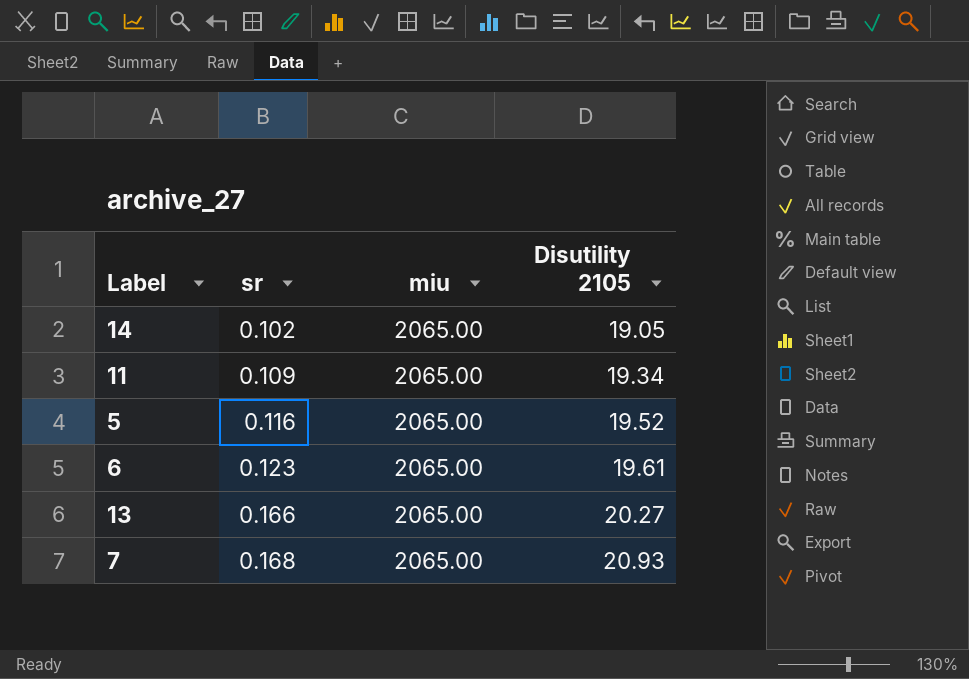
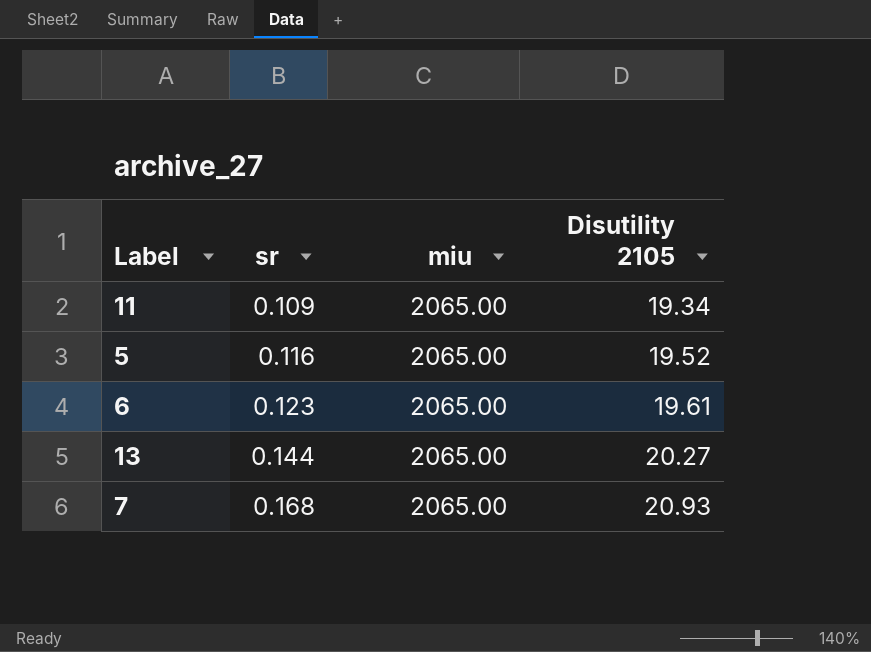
row 14: 0.102 | 2065.00 | 19.05 -> none
13 | sr: 0.166 -> 0.144

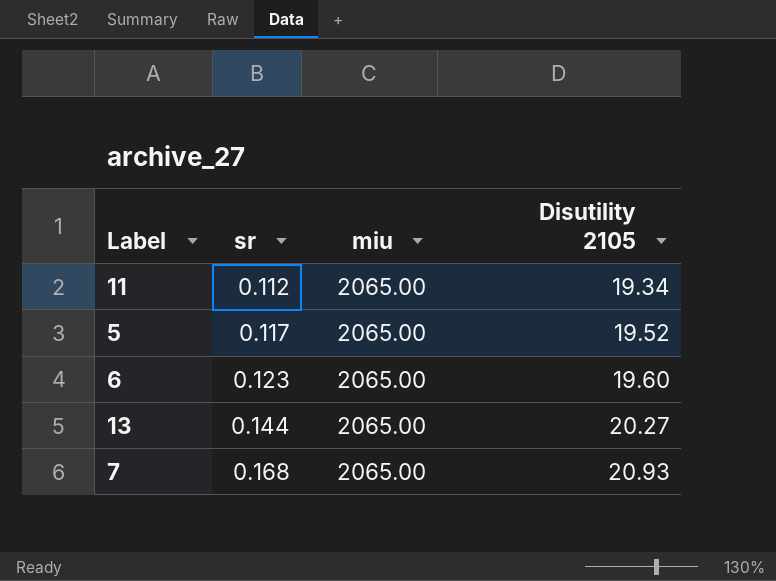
11 | sr: 0.109 -> 0.112
5 | sr: 0.116 -> 0.117
6 | Disutility 2105: 19.61 -> 19.60

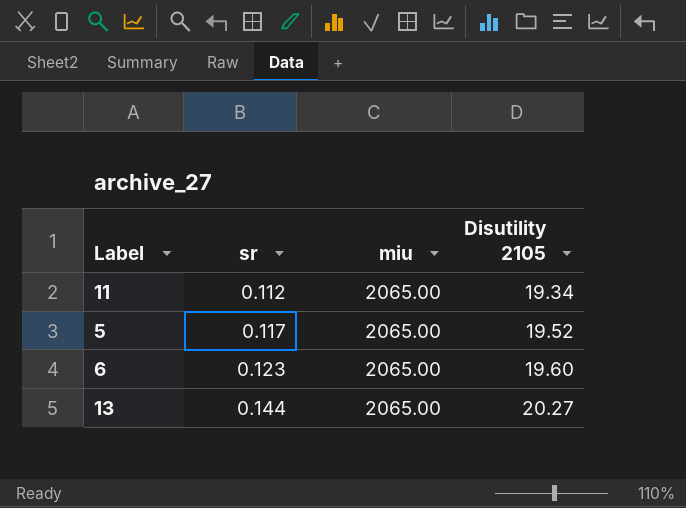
row 7: 0.168 | 2065.00 | 20.93 -> none

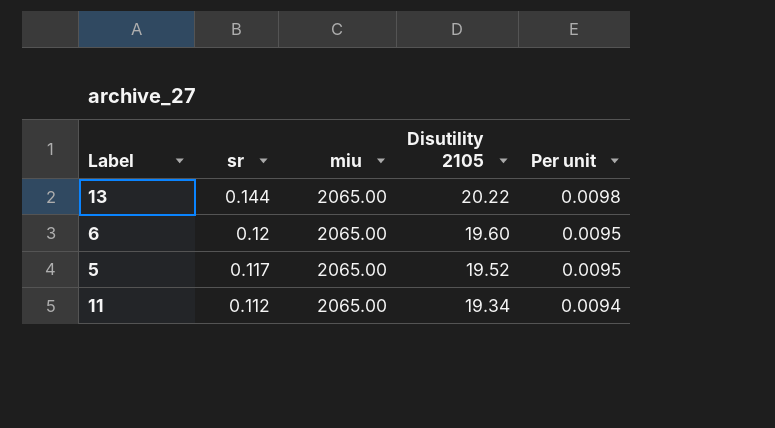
row order: sr ascending -> sr descending
column Per unit | formula: none -> [Disutility 2105] / [miu]
13 | Disutility 2105: 20.27 -> 20.22
6 | sr: 0.123 -> 0.12

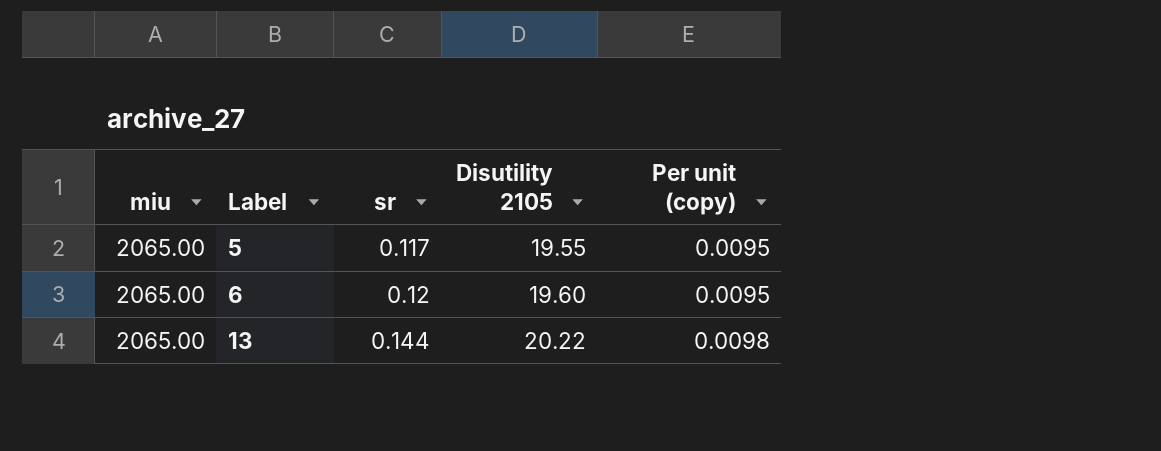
row order: sr descending -> Label ascending
column miu | position: 3 -> 1
column name: Per unit -> Per unit (copy)
row 11: 0.112 | 2065.00 | 19.34 | 0.0094 -> none
5 | Disutility 2105: 19.52 -> 19.55

